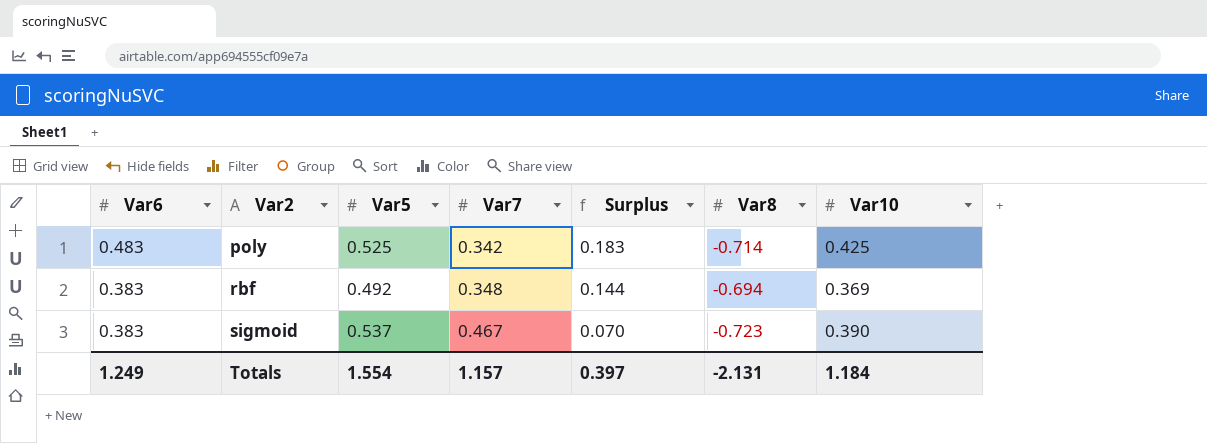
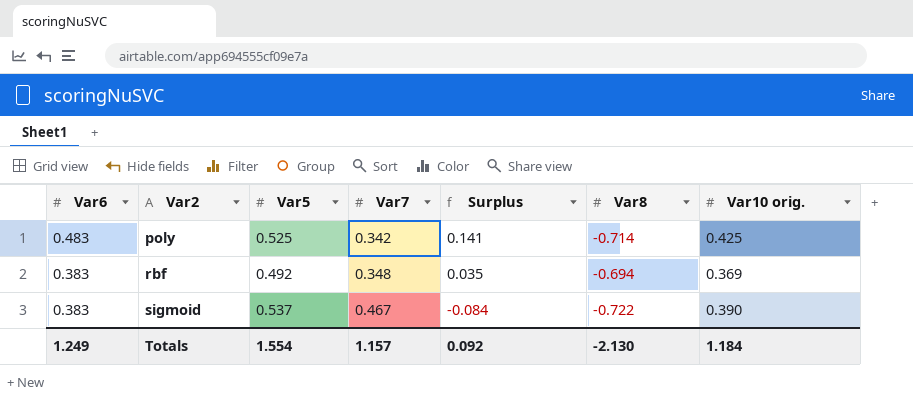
column Surplus | formula: [Var5] - [Var7] -> [Var6] - [Var7]
column name: Var10 -> Var10 orig.
sigmoid | Var8: -0.723 -> -0.722
Totals | Surplus: 0.397 -> 0.092
Totals | Var8: -2.131 -> -2.130

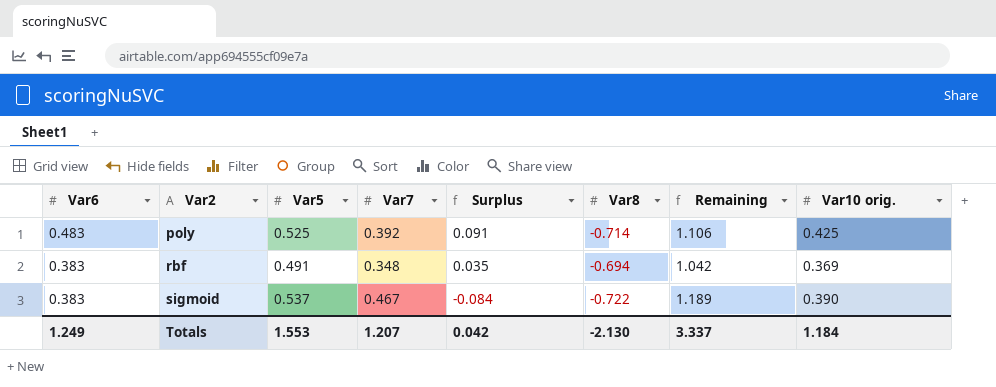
column Remaining | formula: none -> [Var7] - [Var8]
poly | Var7: 0.342 -> 0.392
poly | Surplus: 0.141 -> 0.091
rbf | Var5: 0.492 -> 0.491
Totals | Var5: 1.554 -> 1.553
Totals | Var7: 1.157 -> 1.207
Totals | Surplus: 0.092 -> 0.042

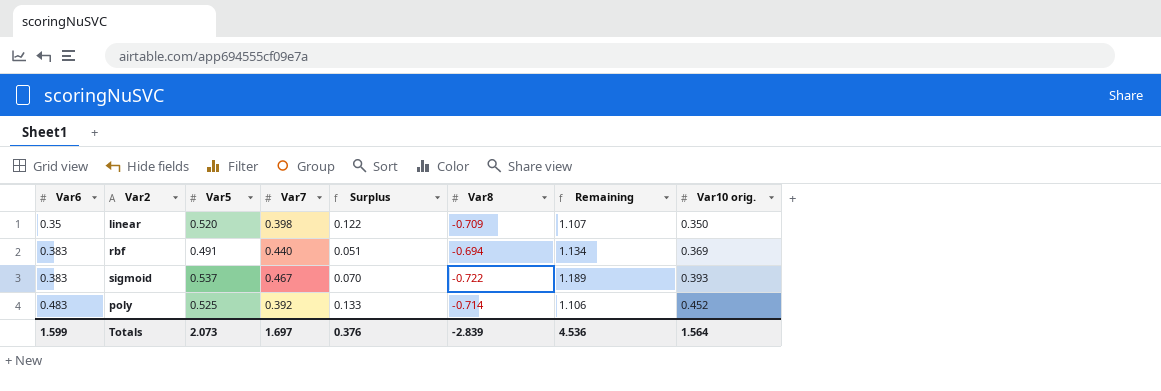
row order: Var6 descending -> Var6 ascending
column Surplus | formula: [Var6] - [Var7] -> [Var5] - [Var7]
row linear: none -> 0.35 | 0.520 | 0.398 | 0.122 | -0.709 | 1.107 | 0.350
rbf | Var7: 0.348 -> 0.440
rbf | Remaining: 1.042 -> 1.134
sigmoid | Var10 orig.: 0.390 -> 0.393
poly | Var10 orig.: 0.425 -> 0.452
Totals | Var6: 1.249 -> 1.599
Totals | Var5: 1.553 -> 2.073
Totals | Var7: 1.207 -> 1.697
Totals | Surplus: 0.042 -> 0.376
Totals | Var8: -2.130 -> -2.839
Totals | Remaining: 3.337 -> 4.536
Totals | Var10 orig.: 1.184 -> 1.564

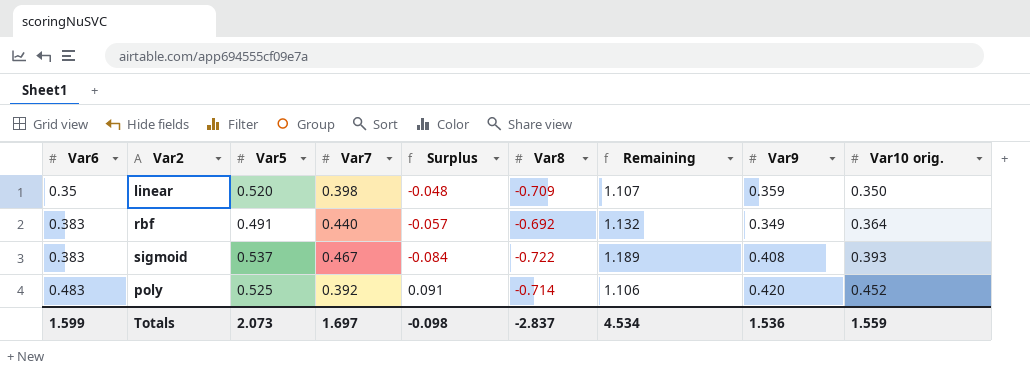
column Surplus | formula: [Var5] - [Var7] -> [Var6] - [Var7]
column Var9 | position: none -> 8
rbf | Var8: -0.694 -> -0.692
rbf | Remaining: 1.134 -> 1.132
rbf | Var10 orig.: 0.369 -> 0.364
Totals | Surplus: 0.376 -> -0.098
Totals | Var8: -2.839 -> -2.837
Totals | Remaining: 4.536 -> 4.534
Totals | Var10 orig.: 1.564 -> 1.559

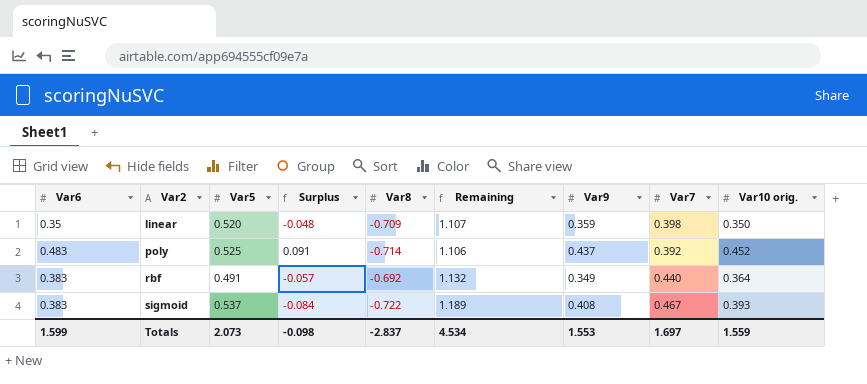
row order: Var6 ascending -> Var2 ascending
column Var7 | position: 4 -> 8
poly | Var9: 0.420 -> 0.437
Totals | Var9: 1.536 -> 1.553

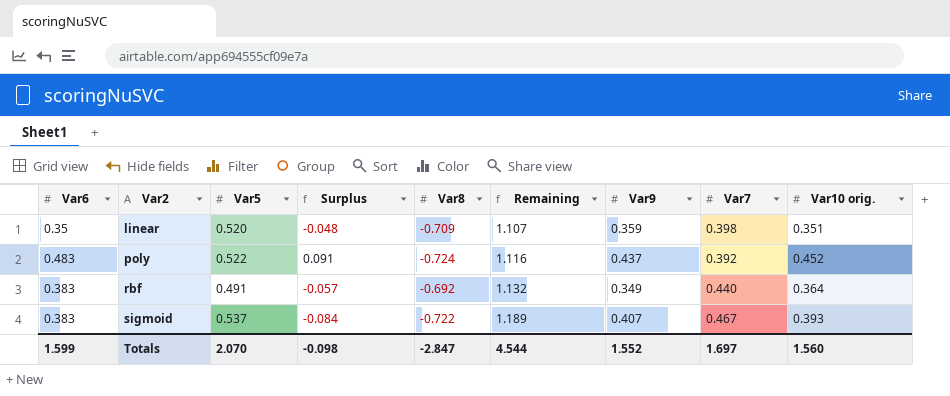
linear | Var10 orig.: 0.350 -> 0.351
poly | Var5: 0.525 -> 0.522
poly | Var8: -0.714 -> -0.724
poly | Remaining: 1.106 -> 1.116
sigmoid | Var9: 0.408 -> 0.407
Totals | Var5: 2.073 -> 2.070
Totals | Var8: -2.837 -> -2.847
Totals | Remaining: 4.534 -> 4.544
Totals | Var9: 1.553 -> 1.552
Totals | Var10 orig.: 1.559 -> 1.560

